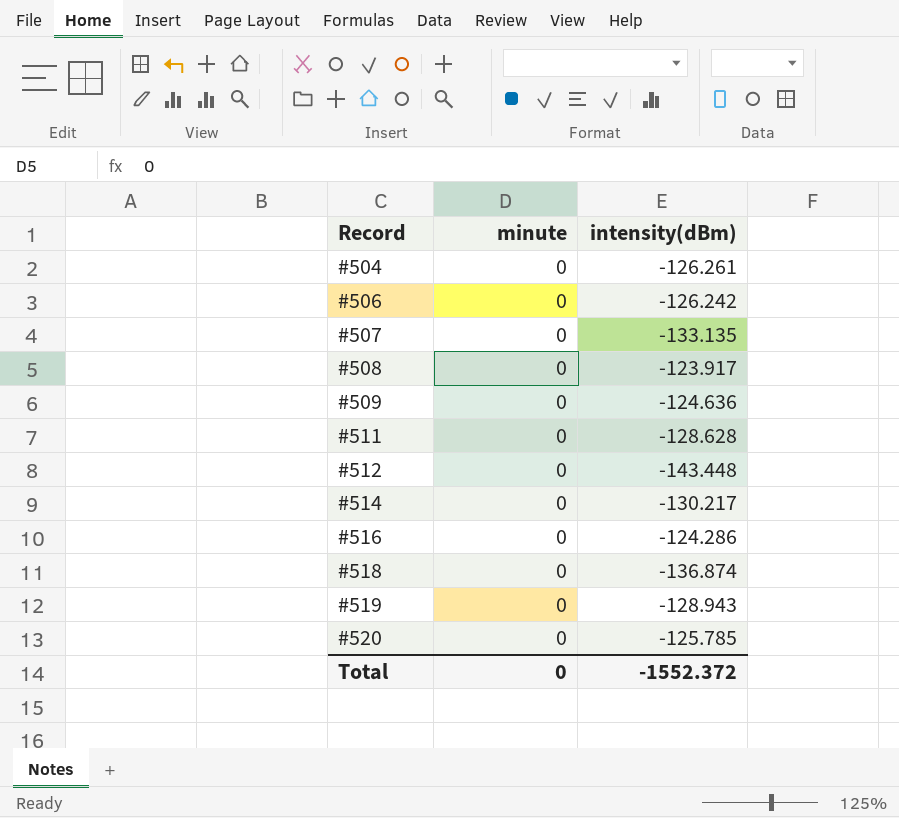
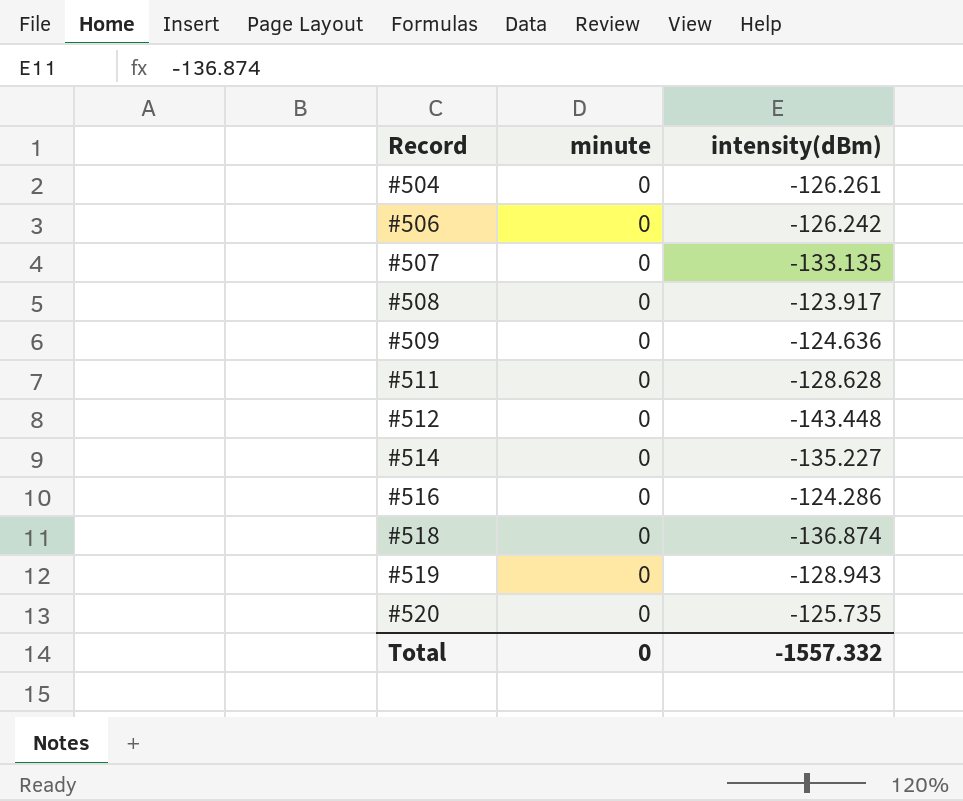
#514 | intensity(dBm): -130.217 -> -135.227
#520 | intensity(dBm): -125.785 -> -125.735
Total | intensity(dBm): -1552.372 -> -1557.332

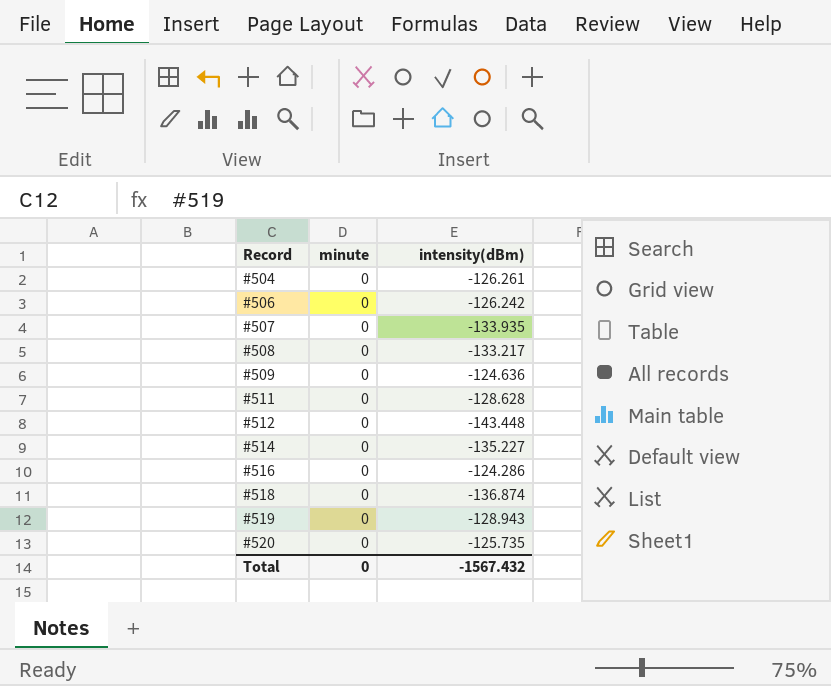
#507 | intensity(dBm): -133.135 -> -133.935
#508 | intensity(dBm): -123.917 -> -133.217
Total | intensity(dBm): -1557.332 -> -1567.432

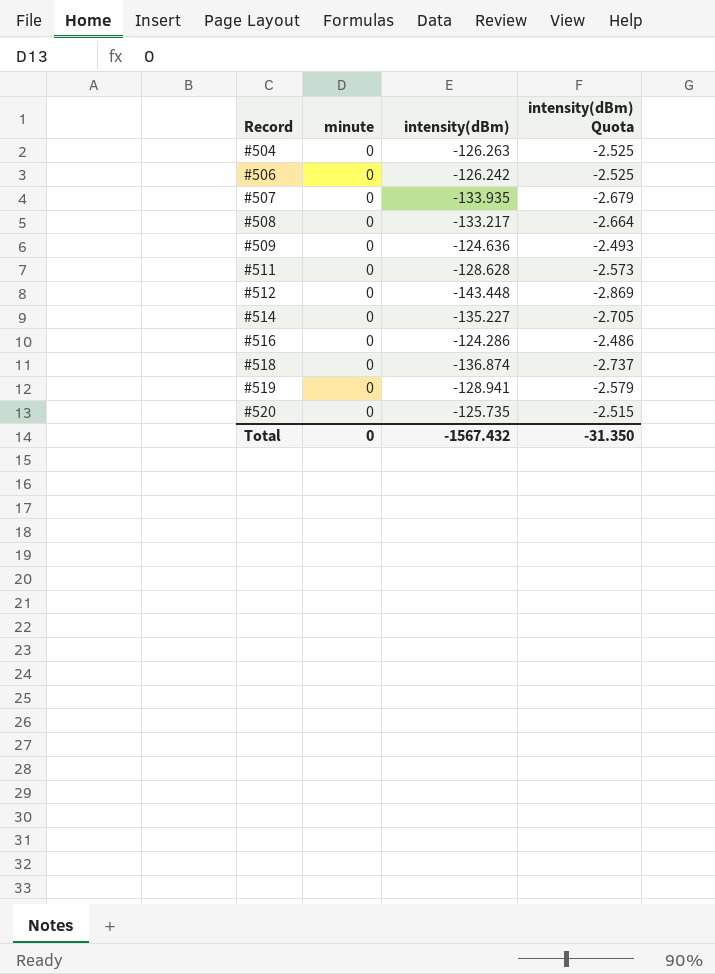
column intensity(dBm) Quota | formula: none -> [intensity(dBm)] * 0.02
#504 | intensity(dBm): -126.261 -> -126.263
#519 | intensity(dBm): -128.943 -> -128.941

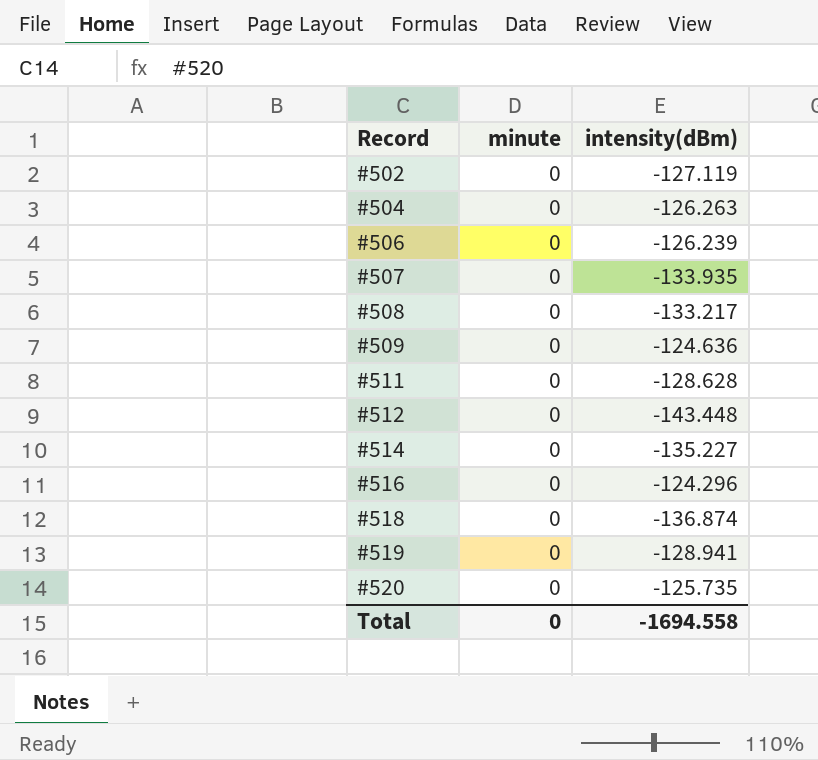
column intensity(dBm) Quota | formula: [intensity(dBm)] * 0.02 -> none
row #502: none -> 0 | -127.119
#506 | intensity(dBm): -126.242 -> -126.239
#516 | intensity(dBm): -124.286 -> -124.296
Total | intensity(dBm): -1567.432 -> -1694.558

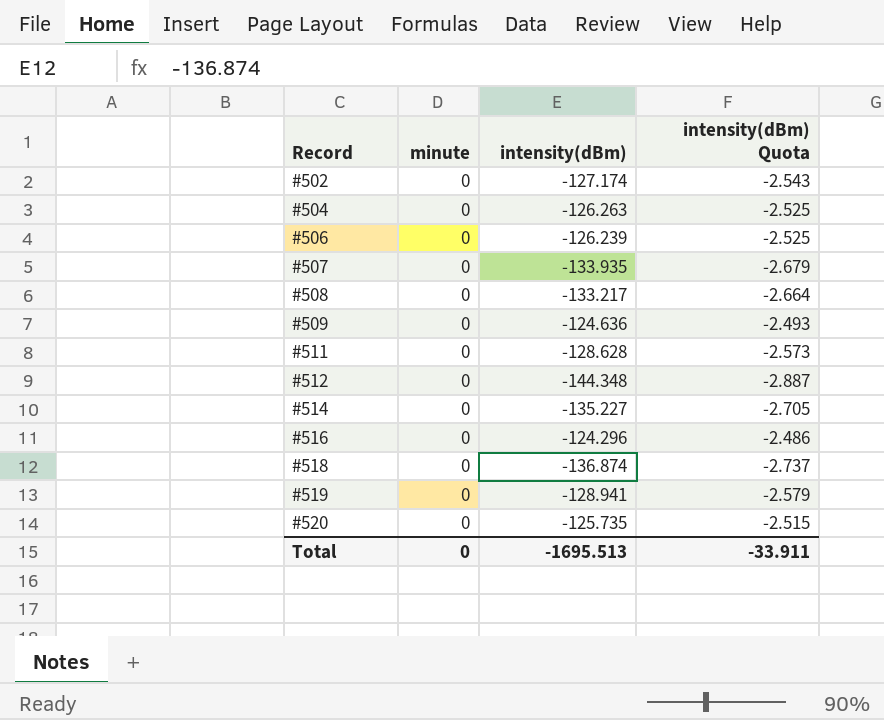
column intensity(dBm) Quota | formula: none -> [intensity(dBm)] * 0.02
#502 | intensity(dBm): -127.119 -> -127.174
#512 | intensity(dBm): -143.448 -> -144.348
Total | intensity(dBm): -1694.558 -> -1695.513

